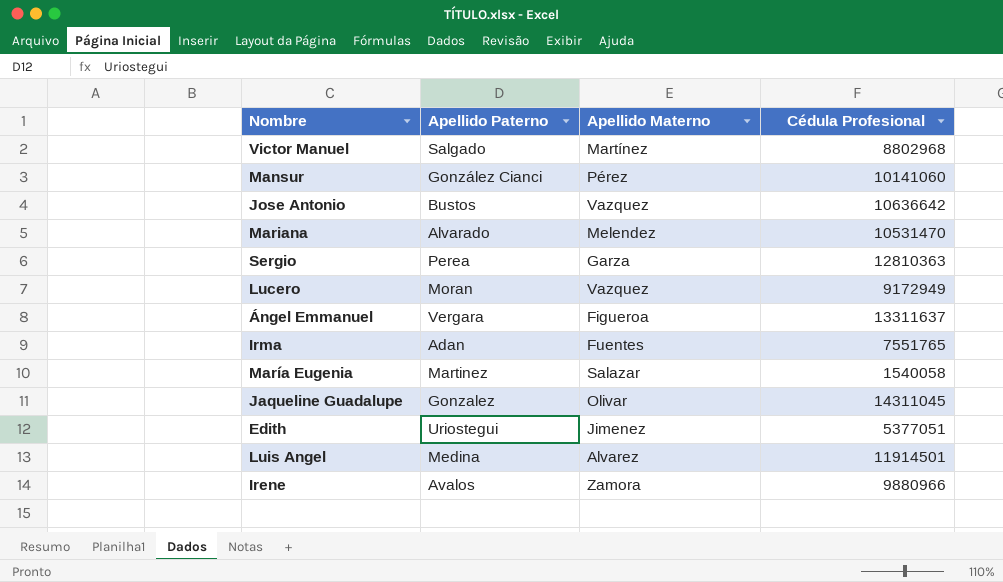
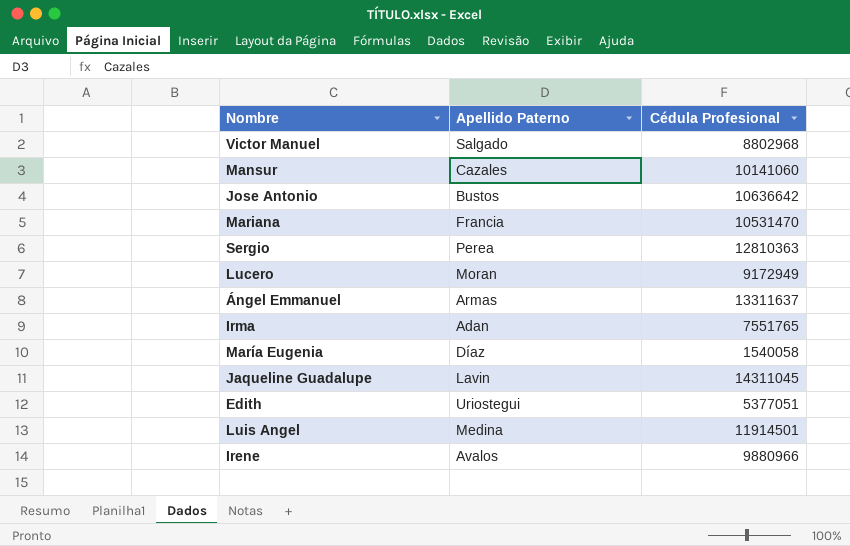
column Apellido Materno | position: 3 -> none
Mansur | Apellido Paterno: González Cianci -> Cazales
Mariana | Apellido Paterno: Alvarado -> Francia
Ángel Emmanuel | Apellido Paterno: Vergara -> Armas
María Eugenia | Apellido Paterno: Martinez -> Díaz
Jaqueline Guadalupe | Apellido Paterno: Gonzalez -> Lavin

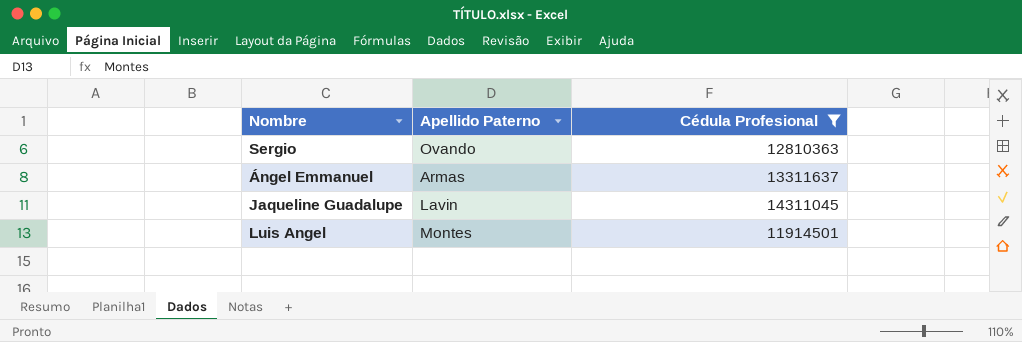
filter: none -> Cédula Profesional >= 11914501
Sergio | Apellido Paterno: Perea -> Ovando
Luis Angel | Apellido Paterno: Medina -> Montes

